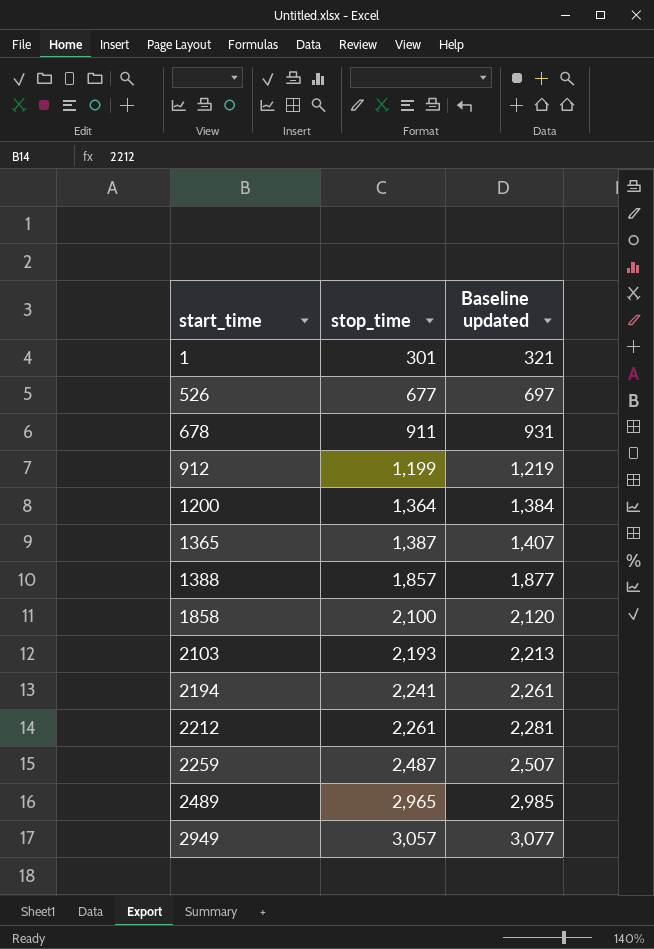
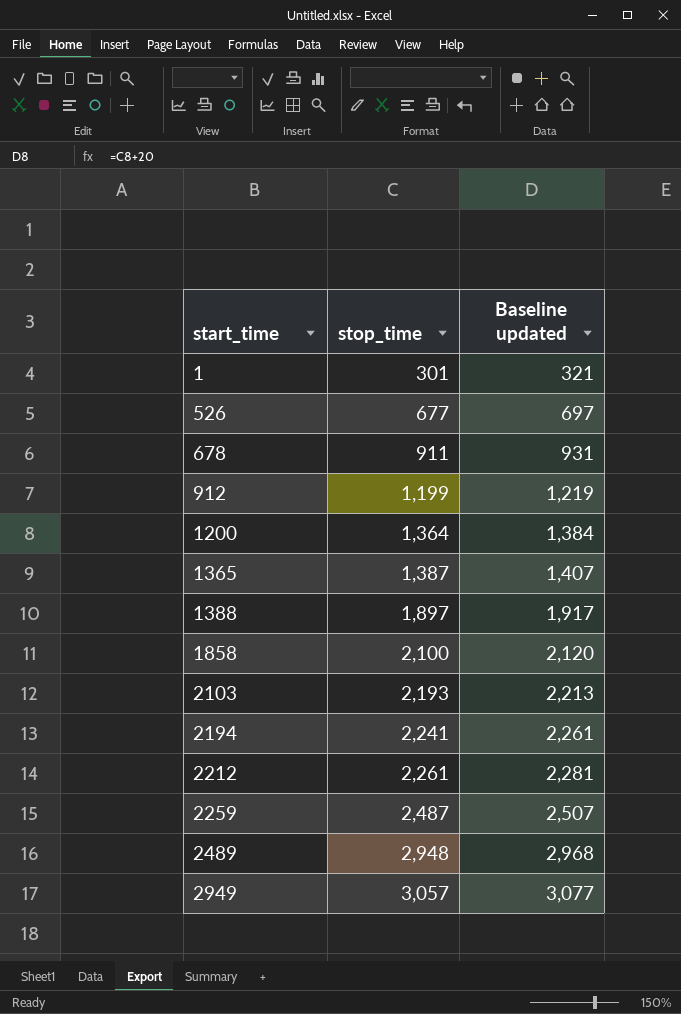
1388 | stop_time: 1,857 -> 1,897
1388 | Baseline updated: 1,877 -> 1,917
2489 | stop_time: 2,965 -> 2,948
2489 | Baseline updated: 2,985 -> 2,968

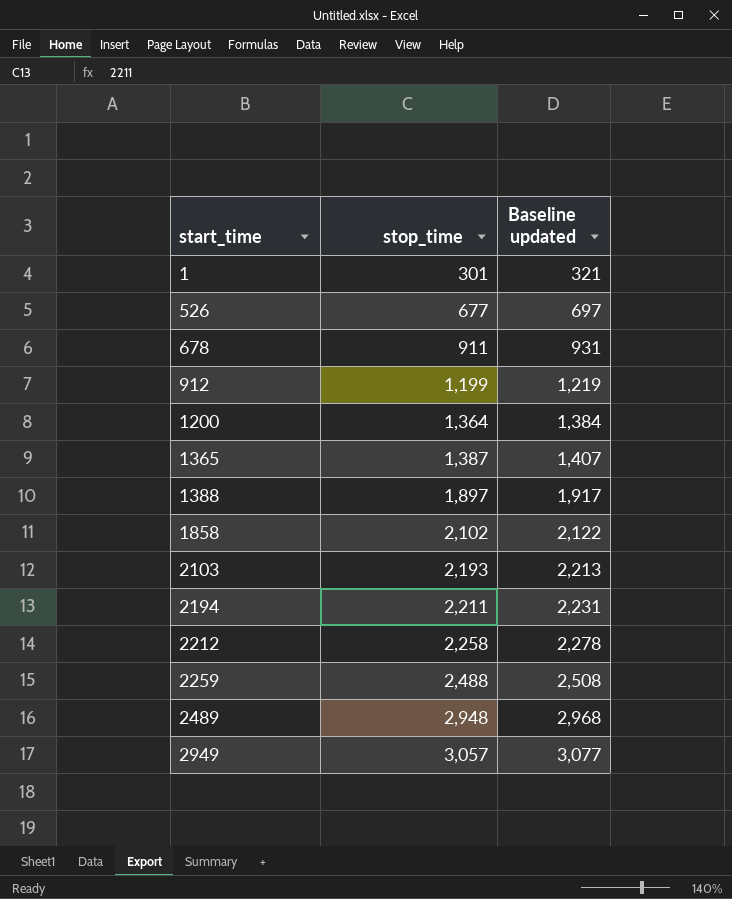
1858 | stop_time: 2,100 -> 2,102
1858 | Baseline updated: 2,120 -> 2,122
2194 | stop_time: 2,241 -> 2,211
2194 | Baseline updated: 2,261 -> 2,231
2212 | stop_time: 2,261 -> 2,258
2212 | Baseline updated: 2,281 -> 2,278
2259 | stop_time: 2,487 -> 2,488
2259 | Baseline updated: 2,507 -> 2,508

